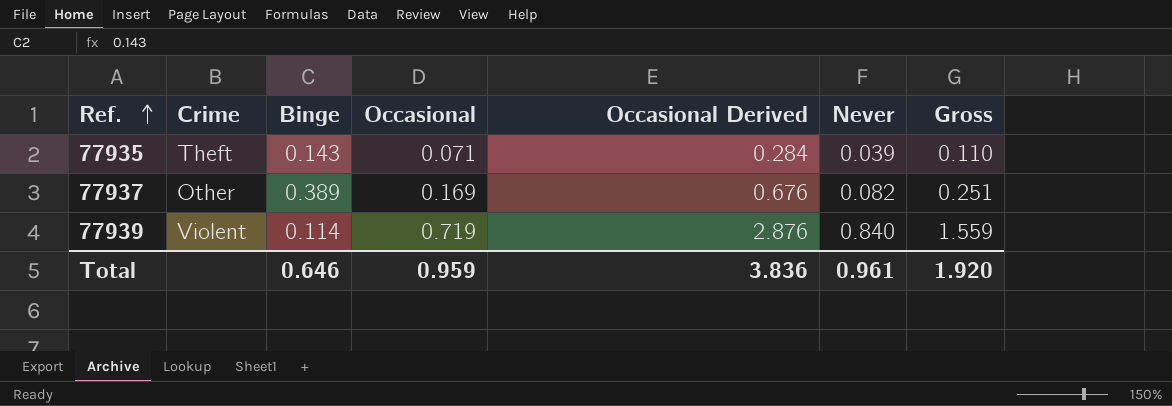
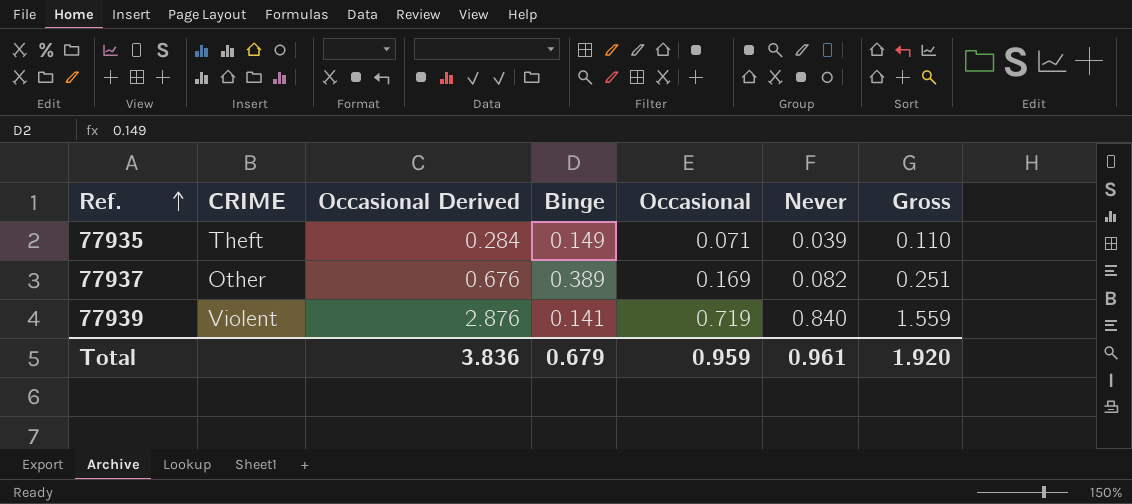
column name: Crime -> CRIME
column Occasional Derived | position: 5 -> 3
77935 | Binge: 0.143 -> 0.149
77939 | Binge: 0.114 -> 0.141
Total | Binge: 0.646 -> 0.679

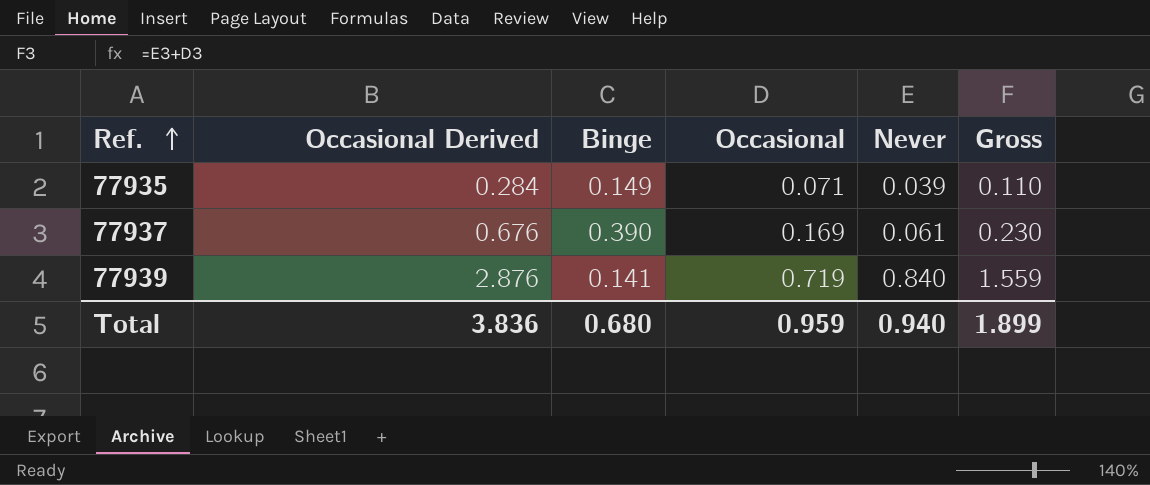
column CRIME | position: 2 -> none
77937 | Binge: 0.389 -> 0.390
77937 | Never: 0.082 -> 0.061
77937 | Gross: 0.251 -> 0.230
Total | Binge: 0.679 -> 0.680
Total | Never: 0.961 -> 0.940
Total | Gross: 1.920 -> 1.899

